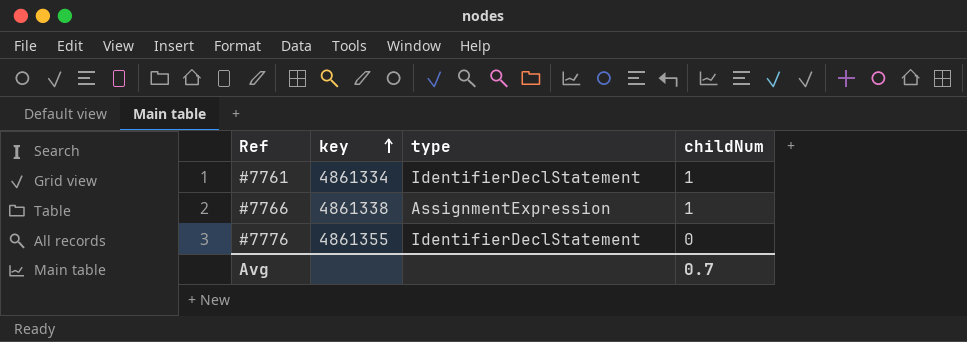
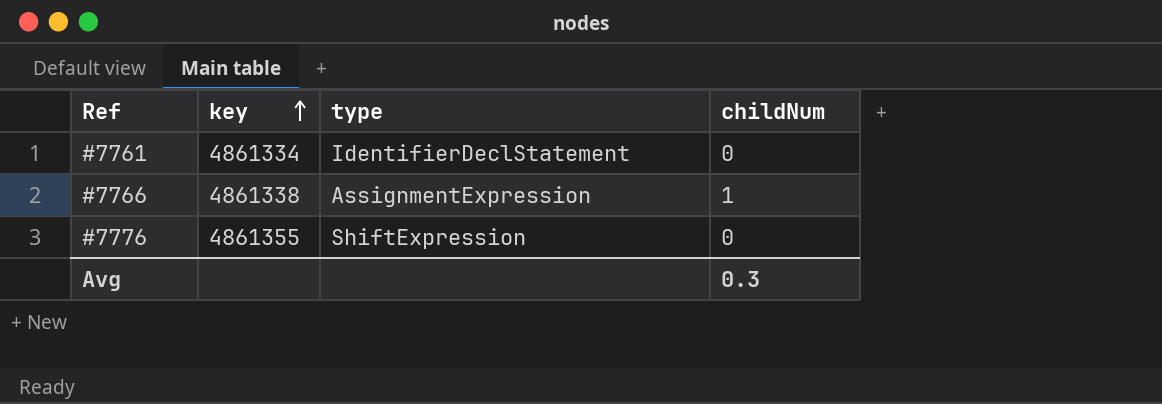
#7761 | childNum: 1 -> 0
#7776 | type: IdentifierDeclStatement -> ShiftExpression
Avg | childNum: 0.7 -> 0.3

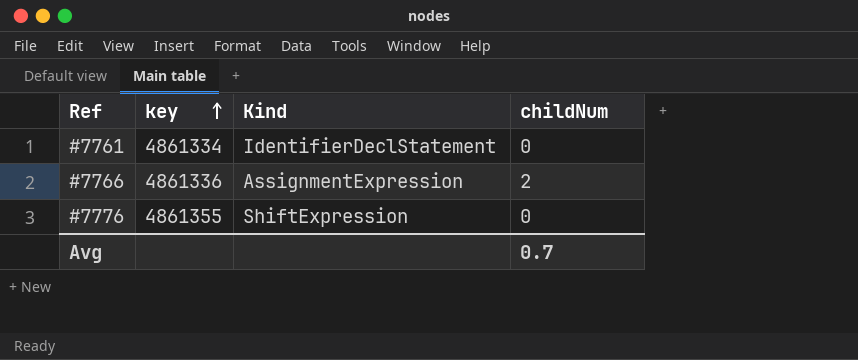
column name: type -> Kind
#7766 | key: 4861338 -> 4861336
#7766 | childNum: 1 -> 2
Avg | childNum: 0.3 -> 0.7

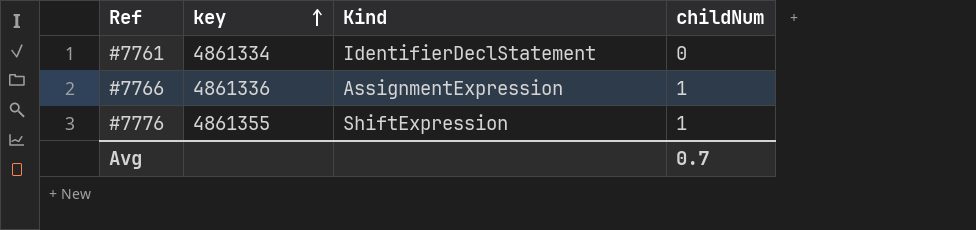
#7766 | childNum: 2 -> 1
#7776 | childNum: 0 -> 1

